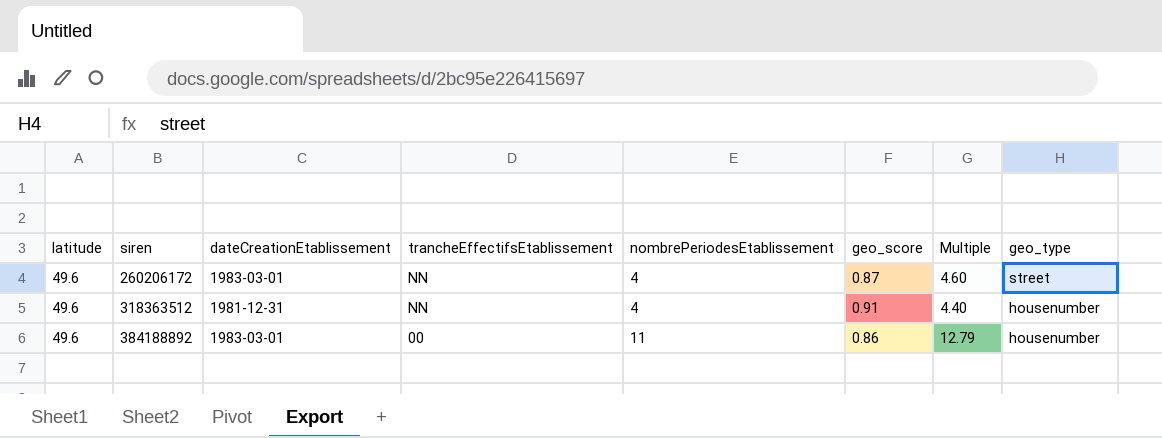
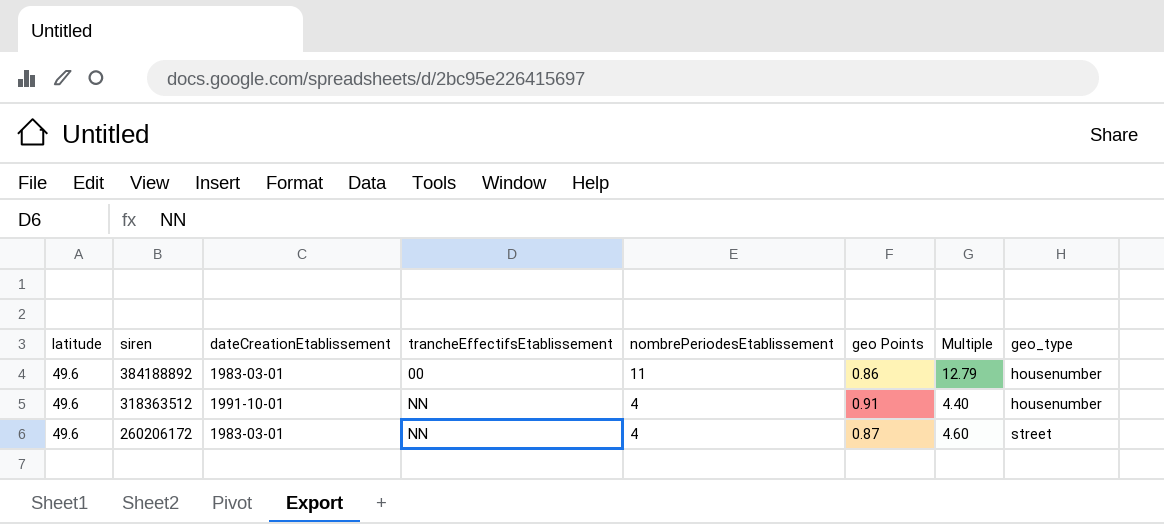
row order: siren ascending -> siren descending
column name: geo_score -> geo Points
318363512 | dateCreationEtablissement: 1981-12-31 -> 1991-10-01

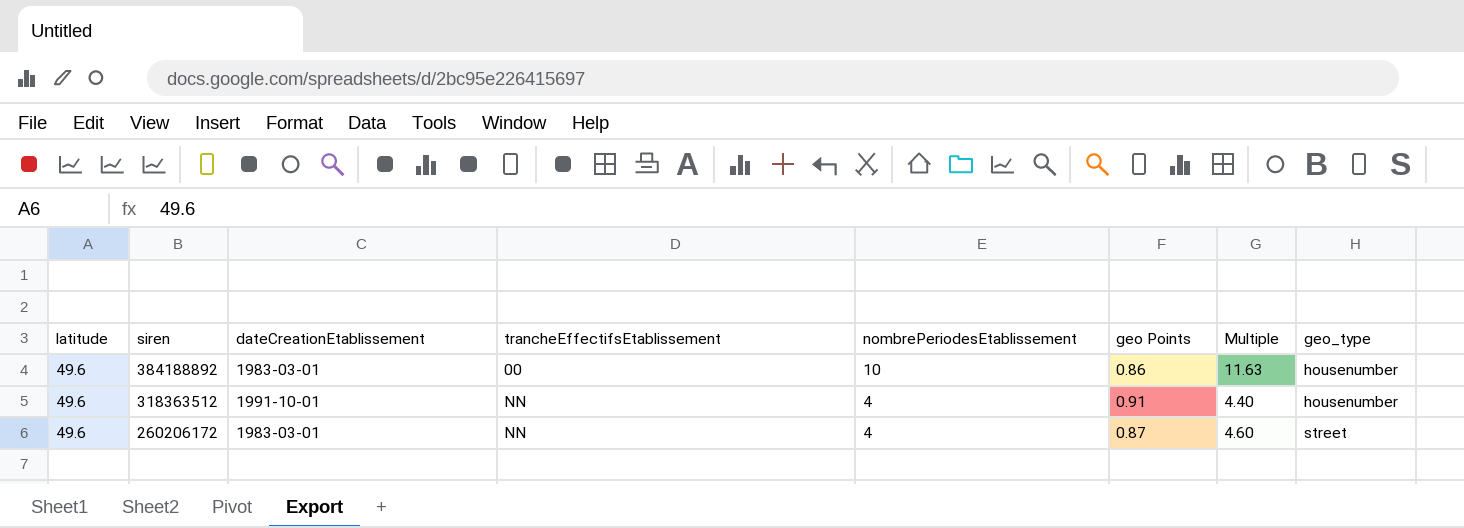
384188892 | nombrePeriodesEtablissement: 11 -> 10
384188892 | Multiple: 12.79 -> 11.63

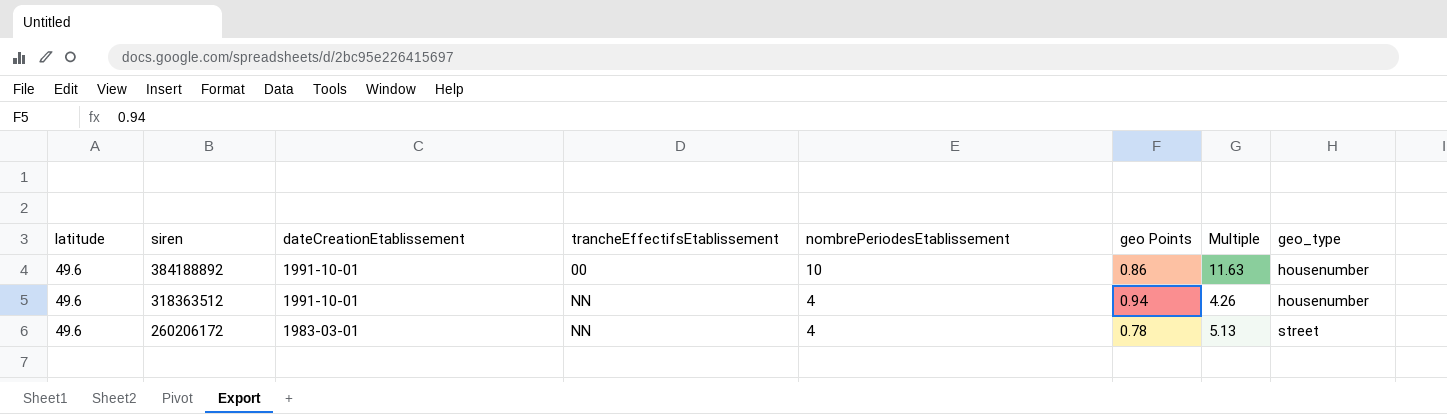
384188892 | dateCreationEtablissement: 1983-03-01 -> 1991-10-01
318363512 | geo Points: 0.91 -> 0.94
318363512 | Multiple: 4.40 -> 4.26
260206172 | geo Points: 0.87 -> 0.78
260206172 | Multiple: 4.60 -> 5.13

